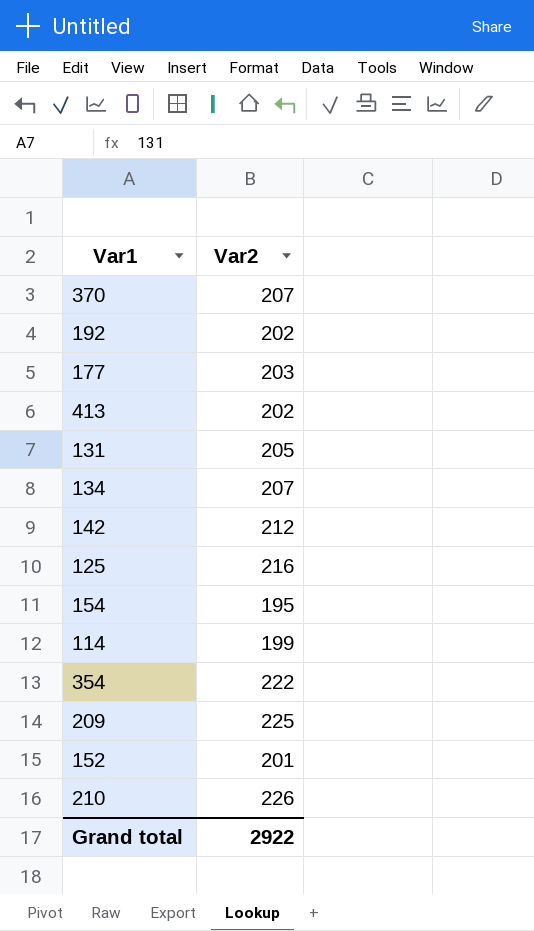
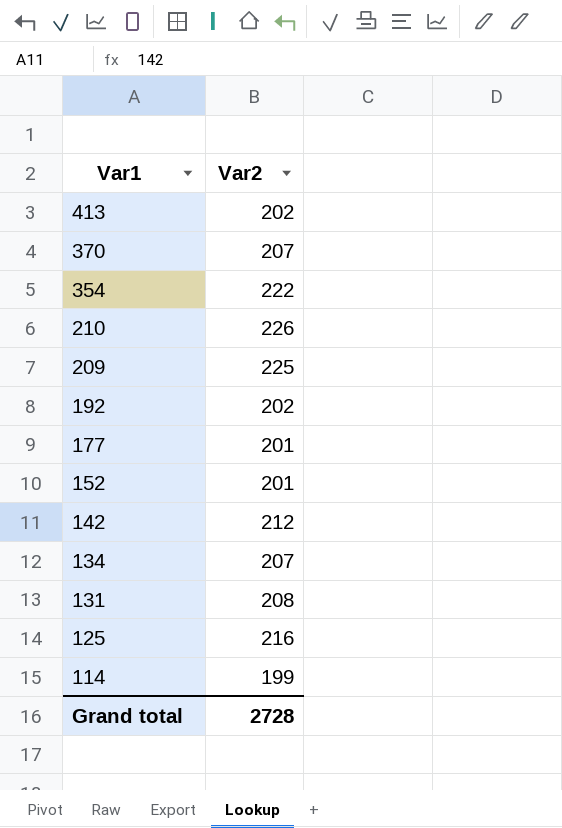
row order: none -> Var1 descending
row 154: 195 -> none
177 | Var2: 203 -> 201
131 | Var2: 205 -> 208
Grand total | Var2: 2922 -> 2728

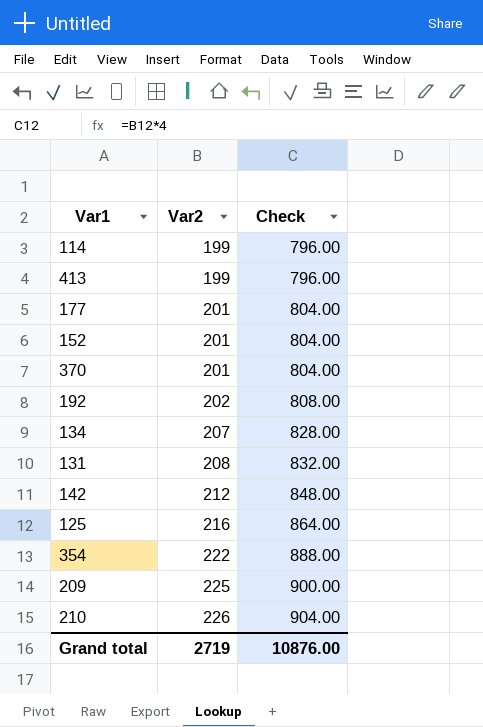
row order: Var1 descending -> Var2 ascending
column Check | formula: none -> [Var2] * 4
413 | Var2: 202 -> 199
370 | Var2: 207 -> 201
Grand total | Var2: 2728 -> 2719

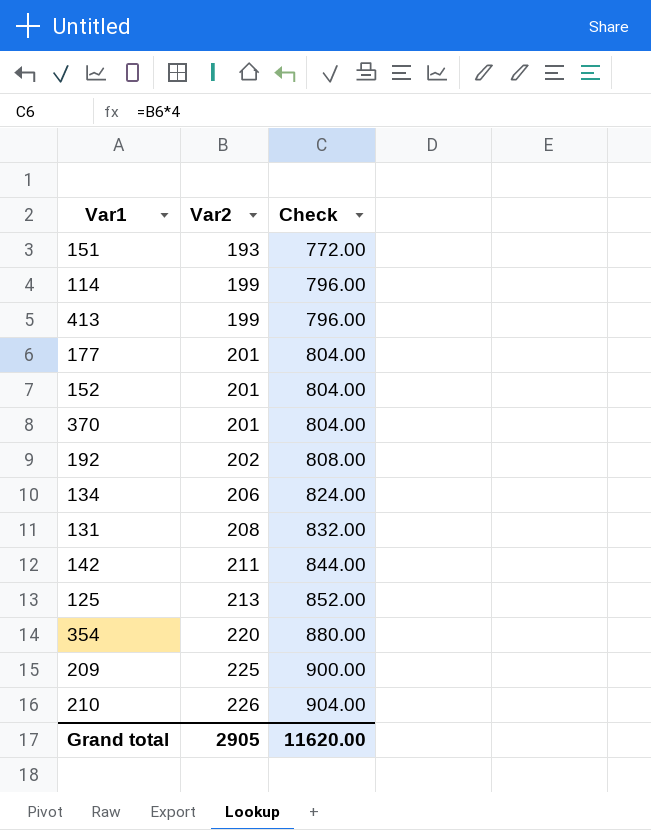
row 151: none -> 193 | 772.00
134 | Var2: 207 -> 206
134 | Check: 828.00 -> 824.00
142 | Var2: 212 -> 211
142 | Check: 848.00 -> 844.00
125 | Var2: 216 -> 213
125 | Check: 864.00 -> 852.00
354 | Var2: 222 -> 220
354 | Check: 888.00 -> 880.00
Grand total | Var2: 2719 -> 2905
Grand total | Check: 10876.00 -> 11620.00

